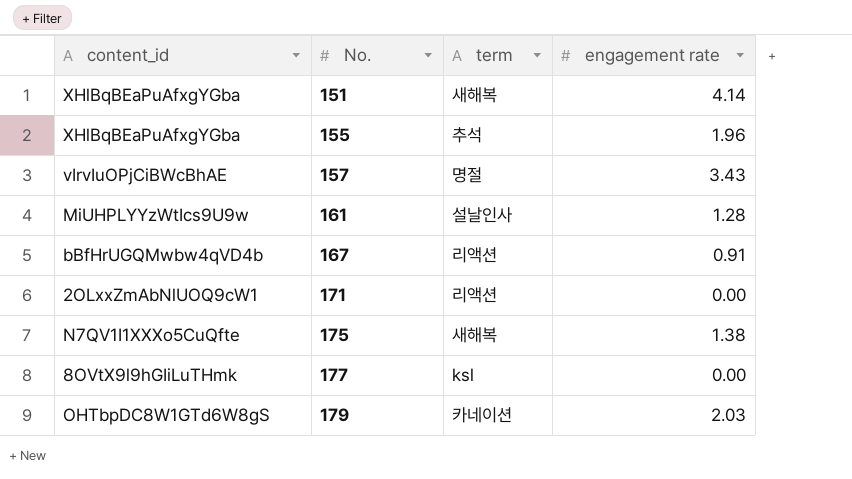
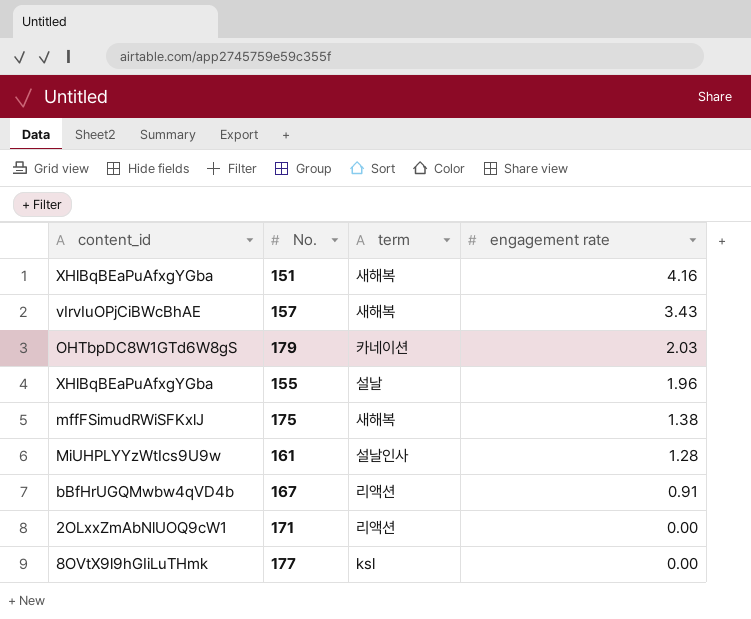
row order: No. ascending -> engagement rate descending
151 | engagement rate: 4.14 -> 4.16
157 | term: 명절 -> 새해복
155 | term: 추석 -> 설날
175 | content_id: N7QV1I1XXXo5CuQfte -> mffFSimudRWiSFKxlJ

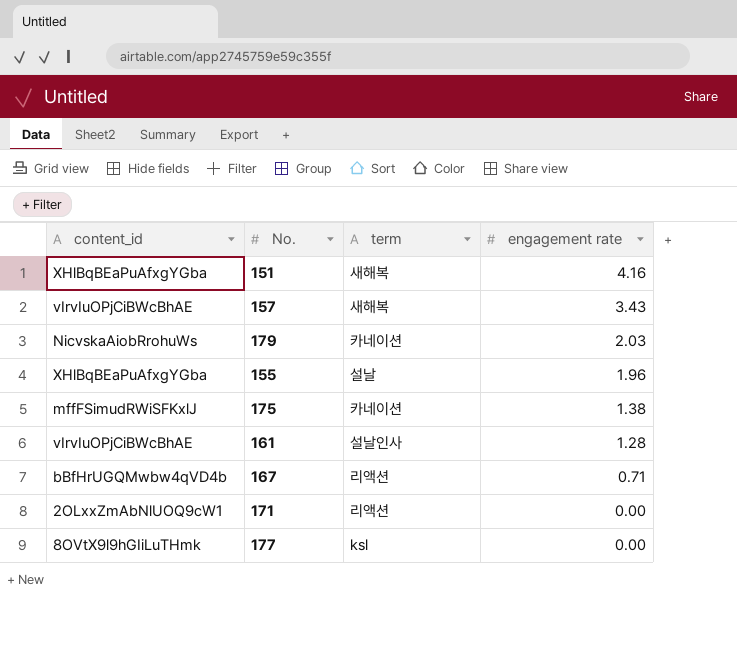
179 | content_id: OHTbpDC8W1GTd6W8gS -> NicvskaAiobRrohuWs
175 | term: 새해복 -> 카네이션
161 | content_id: MiUHPLYYzWtIcs9U9w -> vIrvIuOPjCiBWcBhAE
167 | engagement rate: 0.91 -> 0.71

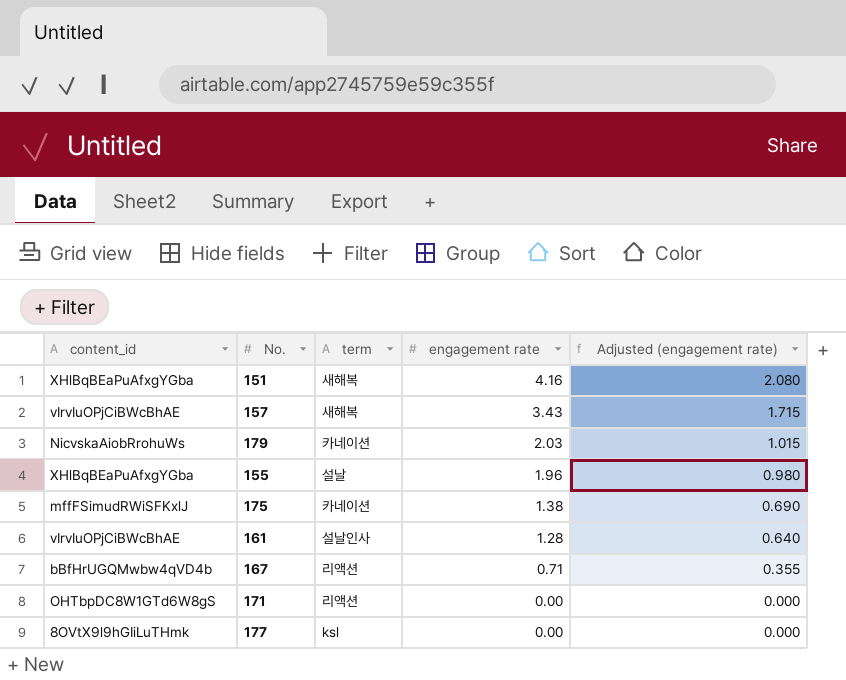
column Adjusted (engagement rate) | formula: none -> [engagement rate] * 0.5
171 | content_id: 2OLxxZmAbNlUOQ9cW1 -> OHTbpDC8W1GTd6W8gS

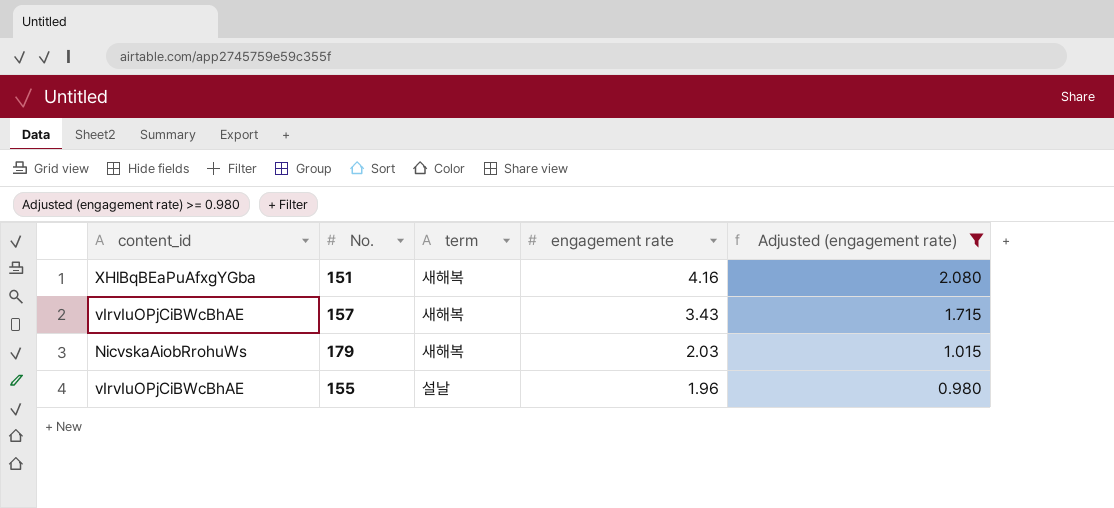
filter: none -> Adjusted (engagement rate) >= 0.980
179 | term: 카네이션 -> 새해복
155 | content_id: XHlBqBEaPuAfxgYGba -> vIrvIuOPjCiBWcBhAE

